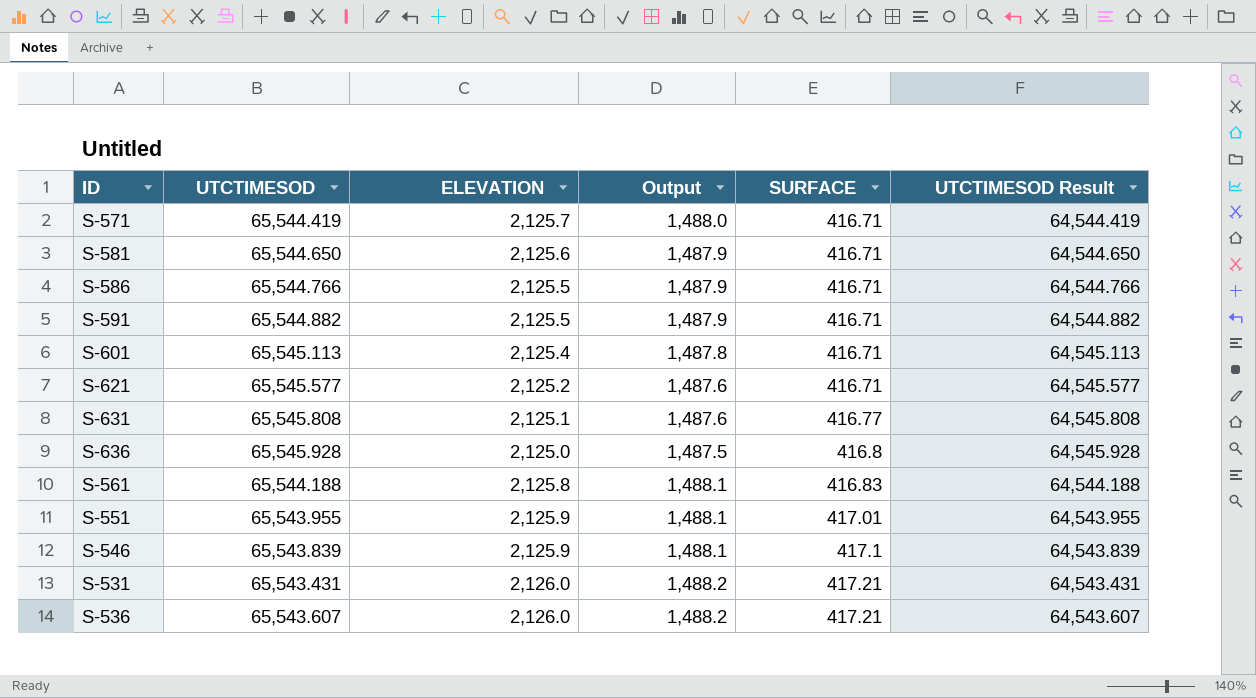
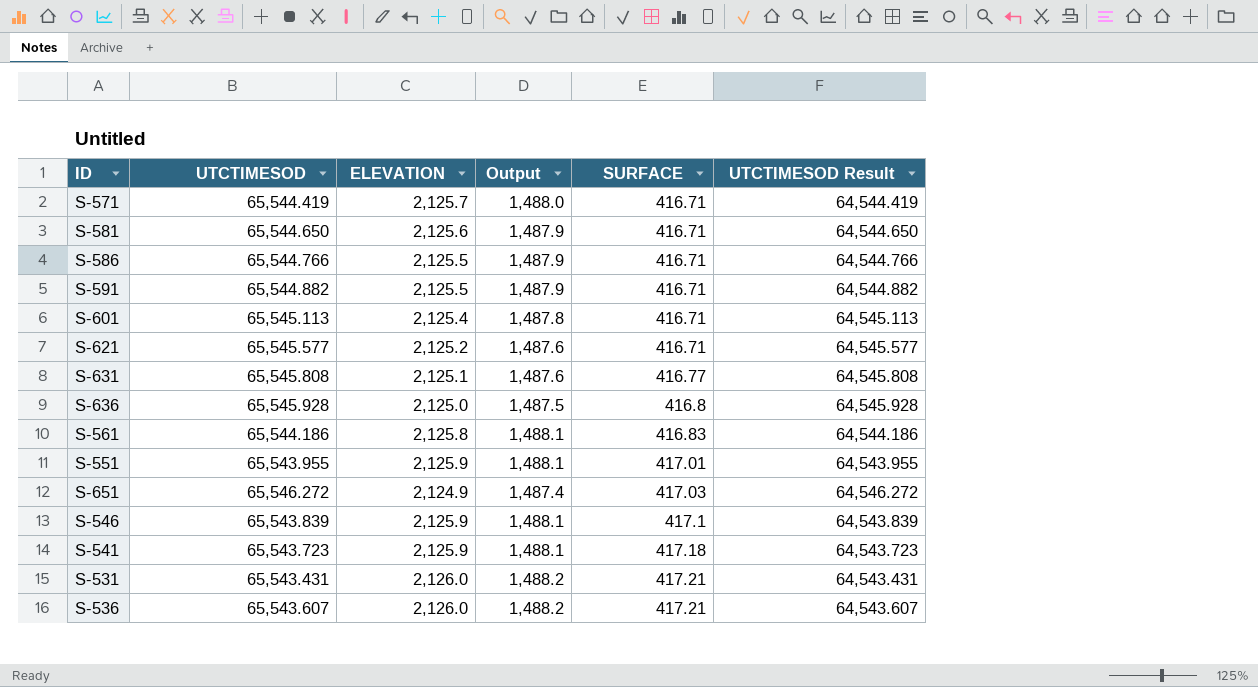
S-561 | UTCTIMESOD: 65,544.188 -> 65,544.186
S-561 | UTCTIMESOD Result: 64,544.188 -> 64,544.186
row S-651: none -> 65,546.272 | 2,124.9 | 1,487.4 | 417.03 | 64,546.272
row S-541: none -> 65,543.723 | 2,125.9 | 1,488.1 | 417.18 | 64,543.723

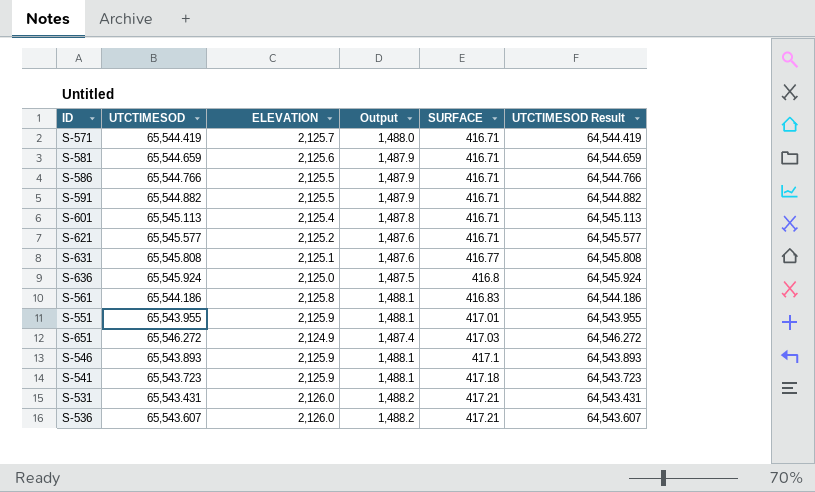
S-581 | UTCTIMESOD: 65,544.650 -> 65,544.659
S-581 | UTCTIMESOD Result: 64,544.650 -> 64,544.659
S-636 | UTCTIMESOD: 65,545.928 -> 65,545.924
S-636 | UTCTIMESOD Result: 64,545.928 -> 64,545.924
S-546 | UTCTIMESOD: 65,543.839 -> 65,543.893
S-546 | UTCTIMESOD Result: 64,543.839 -> 64,543.893

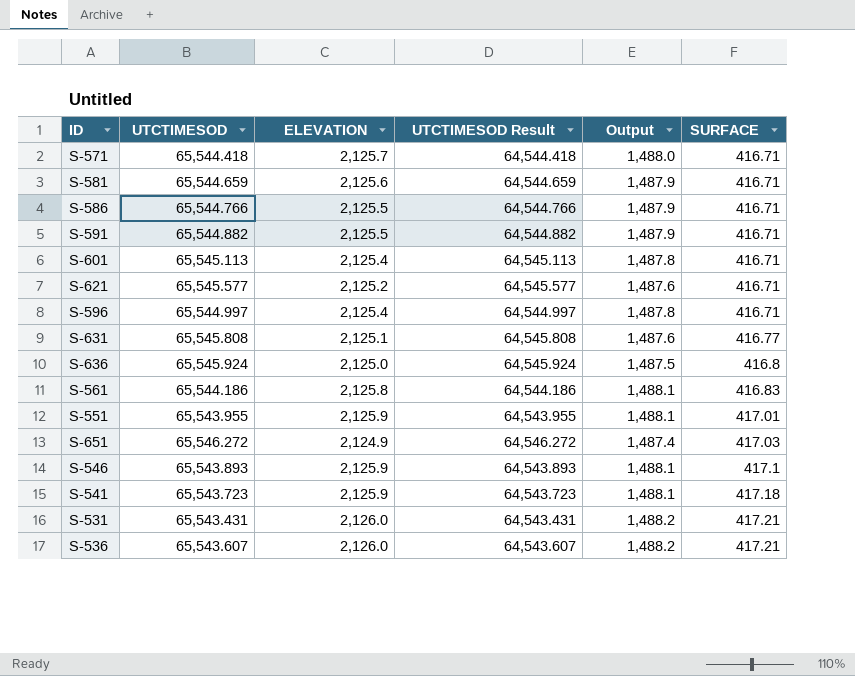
column UTCTIMESOD Result | position: 6 -> 4
S-571 | UTCTIMESOD: 65,544.419 -> 65,544.418
S-571 | UTCTIMESOD Result: 64,544.419 -> 64,544.418
row S-596: none -> 65,544.997 | 2,125.4 | 64,544.997 | 1,487.8 | 416.71

